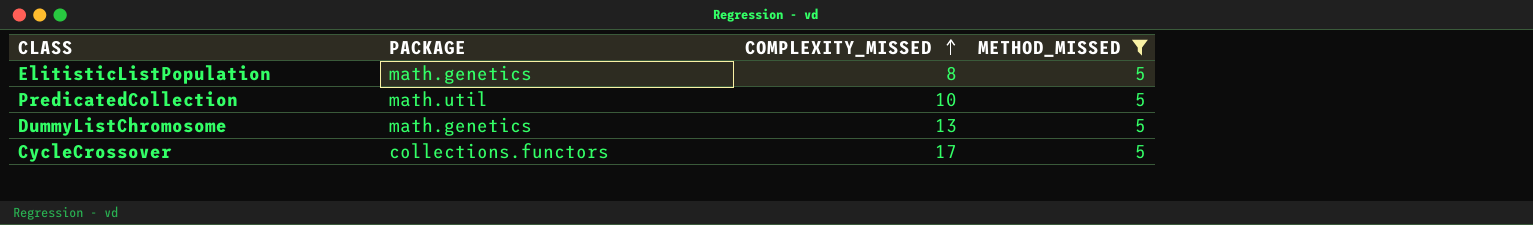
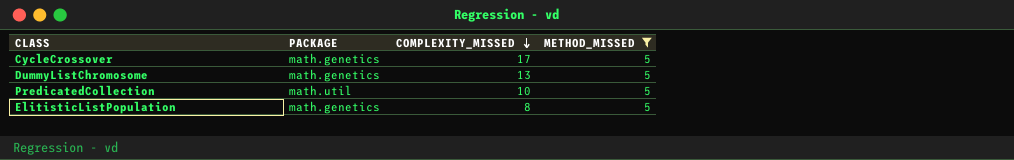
row order: COMPLEXITY_MISSED ascending -> COMPLEXITY_MISSED descending
CycleCrossover | PACKAGE: collections.functors -> math.genetics

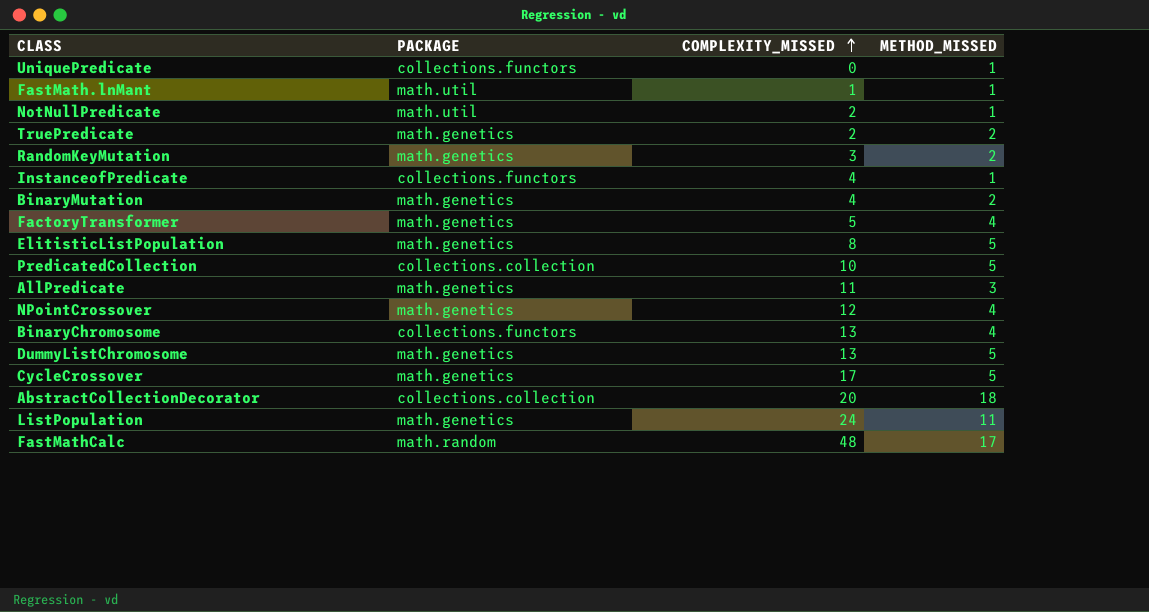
filter: METHOD_MISSED = 5 -> none
row order: COMPLEXITY_MISSED descending -> COMPLEXITY_MISSED ascending
PredicatedCollection | PACKAGE: math.util -> collections.collection

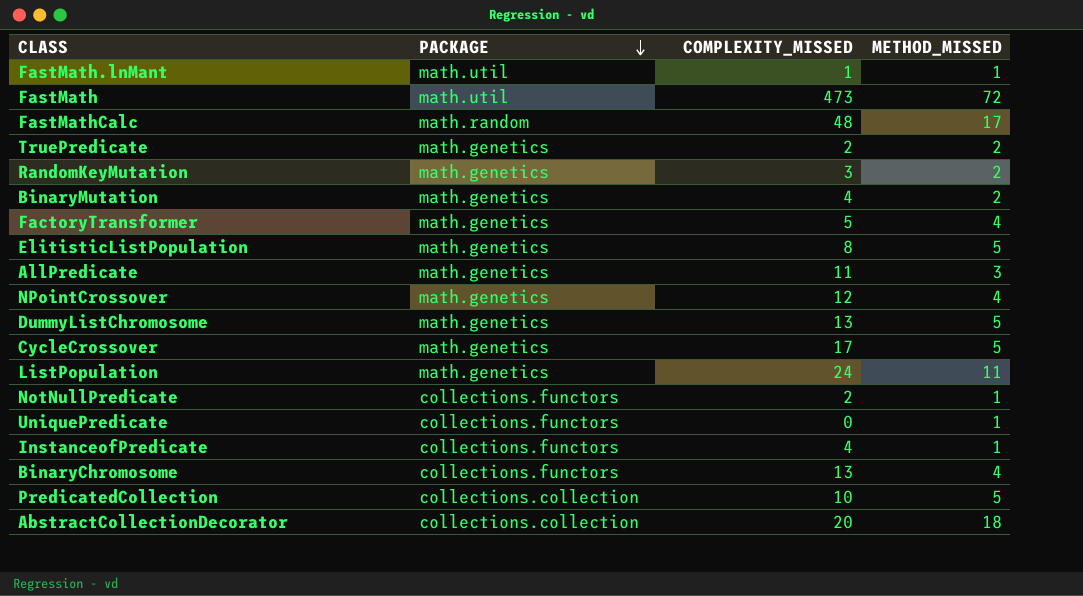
row order: COMPLEXITY_MISSED ascending -> PACKAGE descending
row FastMath: none -> math.util | 473 | 72
NotNullPredicate | PACKAGE: math.util -> collections.functors

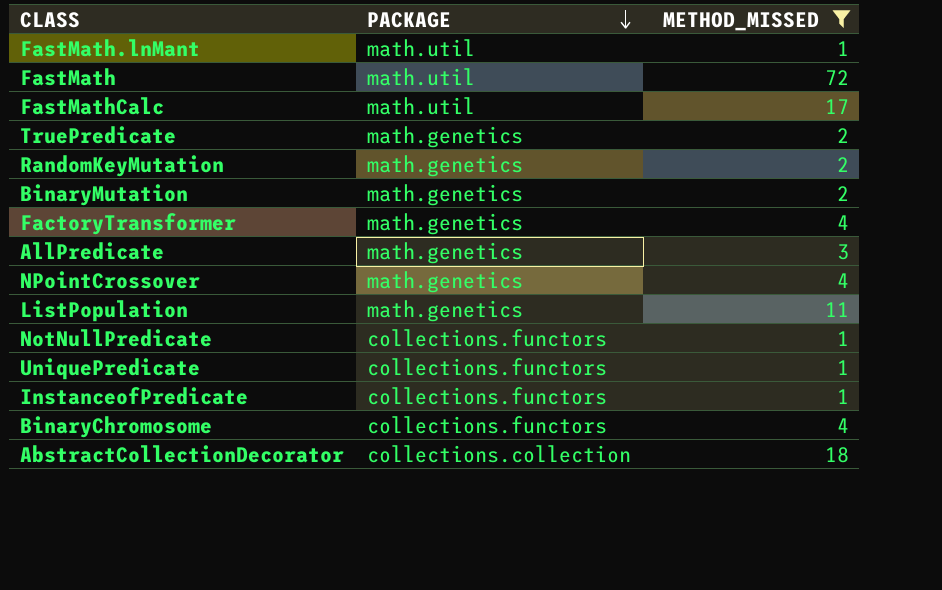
filter: none -> METHOD_MISSED != 5
column COMPLEXITY_MISSED | position: 3 -> none
FastMathCalc | PACKAGE: math.random -> math.util

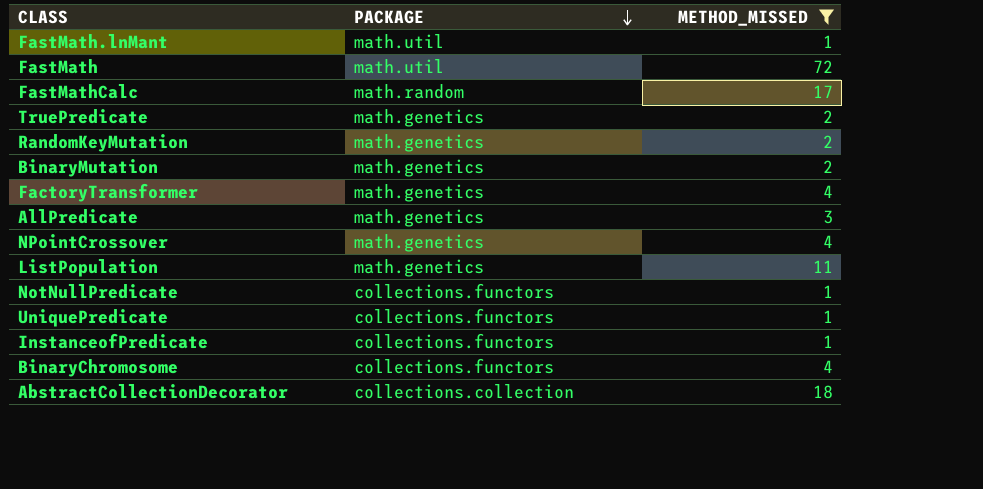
FastMathCalc | PACKAGE: math.util -> math.random

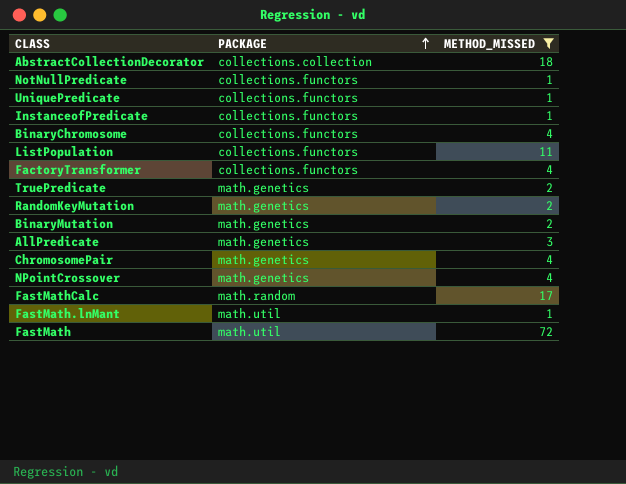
row order: PACKAGE descending -> PACKAGE ascending
ListPopulation | PACKAGE: math.genetics -> collections.functors
FactoryTransformer | PACKAGE: math.genetics -> collections.functors
row ChromosomePair: none -> math.genetics | 4

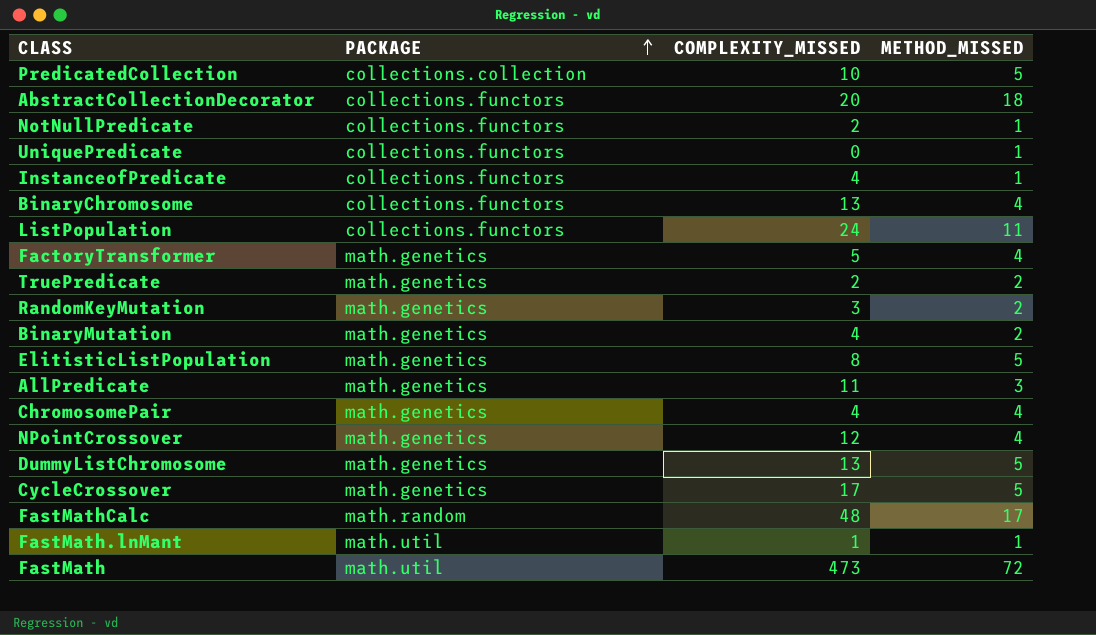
filter: METHOD_MISSED != 5 -> none
column COMPLEXITY_MISSED | position: none -> 3
AbstractCollectionDecorator | PACKAGE: collections.collection -> collections.functors
FactoryTransformer | PACKAGE: collections.functors -> math.genetics

